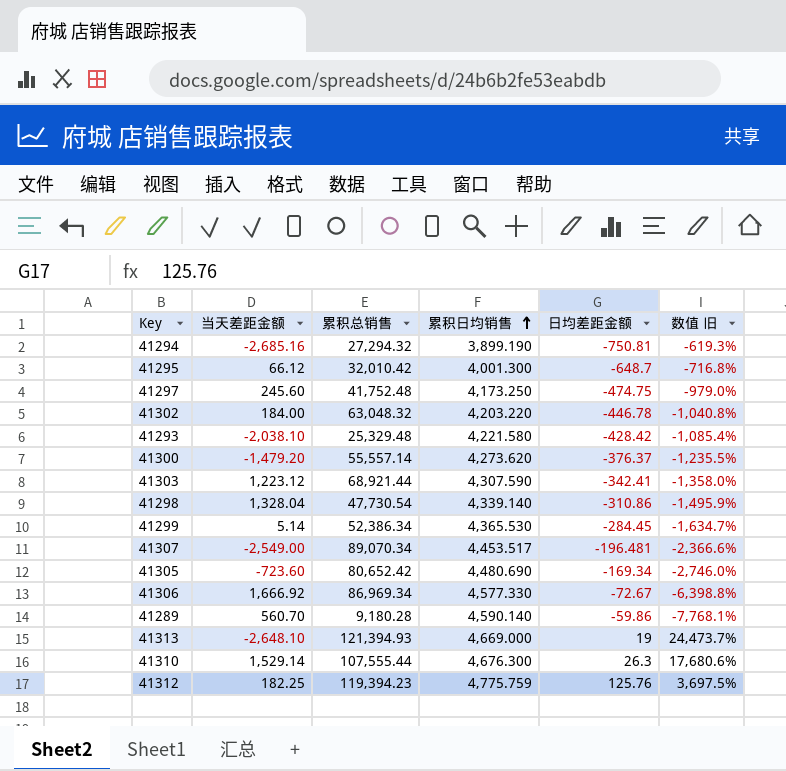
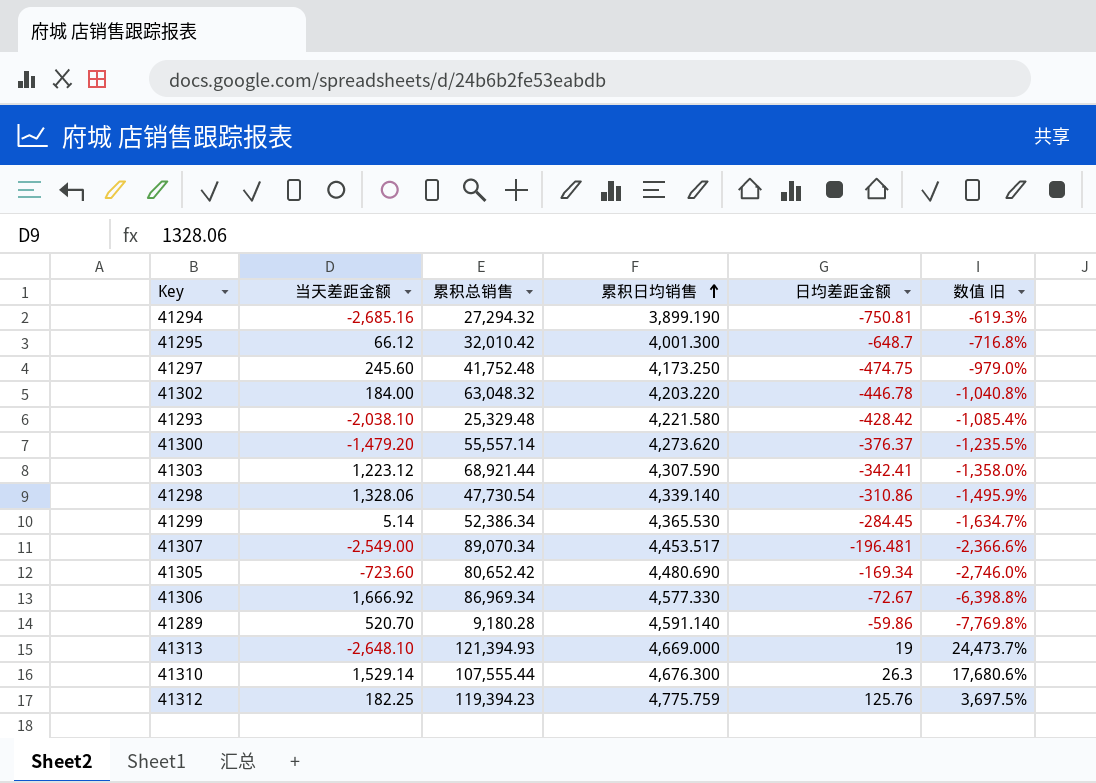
41298 | 当天差距金额: 1,328.04 -> 1,328.06
41289 | 当天差距金额: 560.70 -> 520.70
41289 | 累积日均销售: 4,590.140 -> 4,591.140
41289 | 数值 旧: -7,768.1% -> -7,769.8%

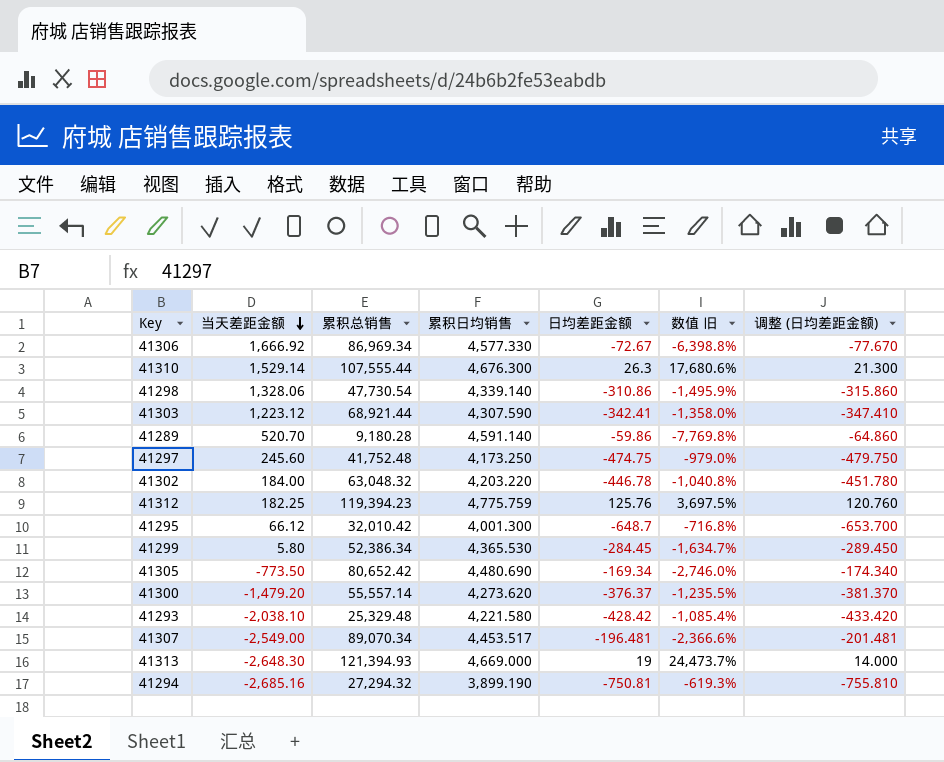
row order: 累积日均销售 ascending -> 当天差距金额 descending
column 调整 (日均差距金额) | formula: none -> [日均差距金额] - 5
41299 | 当天差距金额: 5.14 -> 5.80
41305 | 当天差距金额: -723.60 -> -773.50
41313 | 当天差距金额: -2,648.10 -> -2,648.30

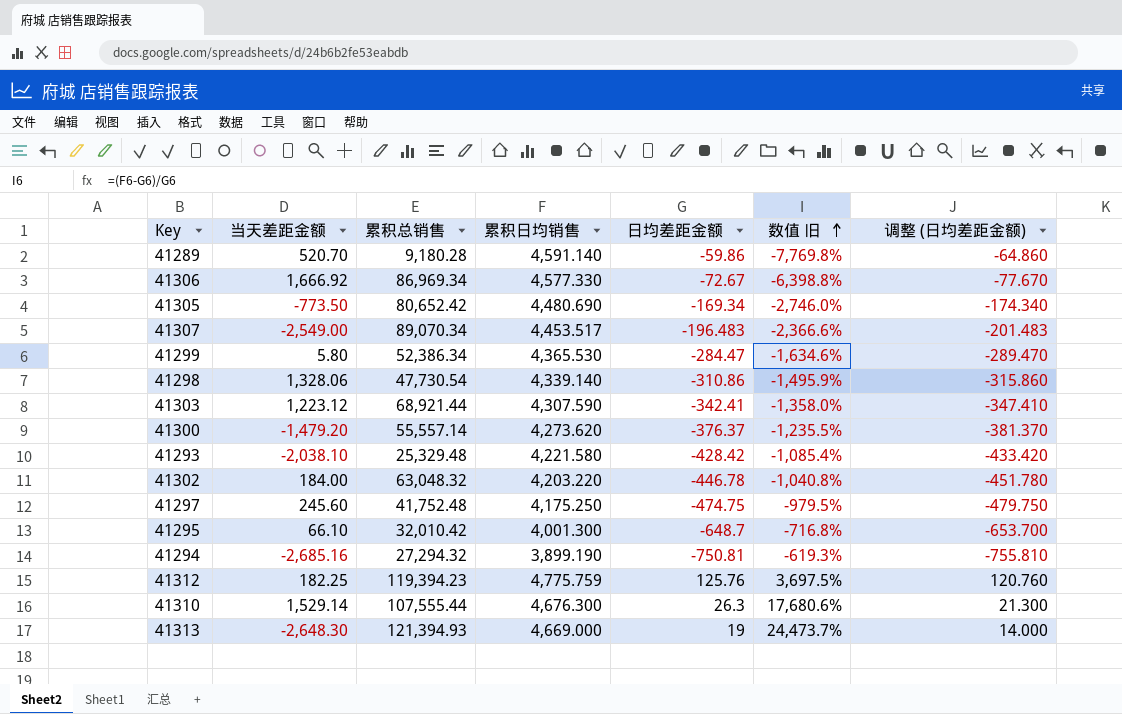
row order: 当天差距金额 descending -> 数值 旧 ascending
41307 | 日均差距金额: -196.481 -> -196.483
41307 | 调整 (日均差距金额): -201.481 -> -201.483
41299 | 日均差距金额: -284.45 -> -284.47
41299 | 数值 旧: -1,634.7% -> -1,634.6%
41299 | 调整 (日均差距金额): -289.450 -> -289.470
41297 | 累积日均销售: 4,173.250 -> 4,175.250
41297 | 数值 旧: -979.0% -> -979.5%
41295 | 当天差距金额: 66.12 -> 66.10

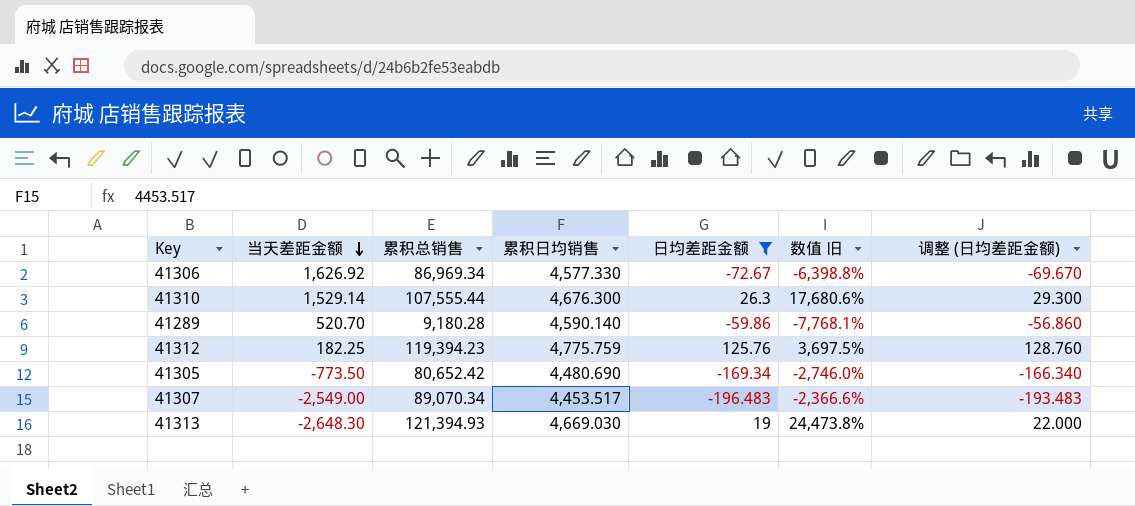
filter: none -> 日均差距金额 >= -196.483
row order: 数值 旧 ascending -> 当天差距金额 descending
column 调整 (日均差距金额) | formula: [日均差距金额] - 5 -> [日均差距金额] + 3
41306 | 当天差距金额: 1,666.92 -> 1,626.92
41289 | 累积日均销售: 4,591.140 -> 4,590.140
41289 | 数值 旧: -7,769.8% -> -7,768.1%
41313 | 累积日均销售: 4,669.000 -> 4,669.030
41313 | 数值 旧: 24,473.7% -> 24,473.8%

